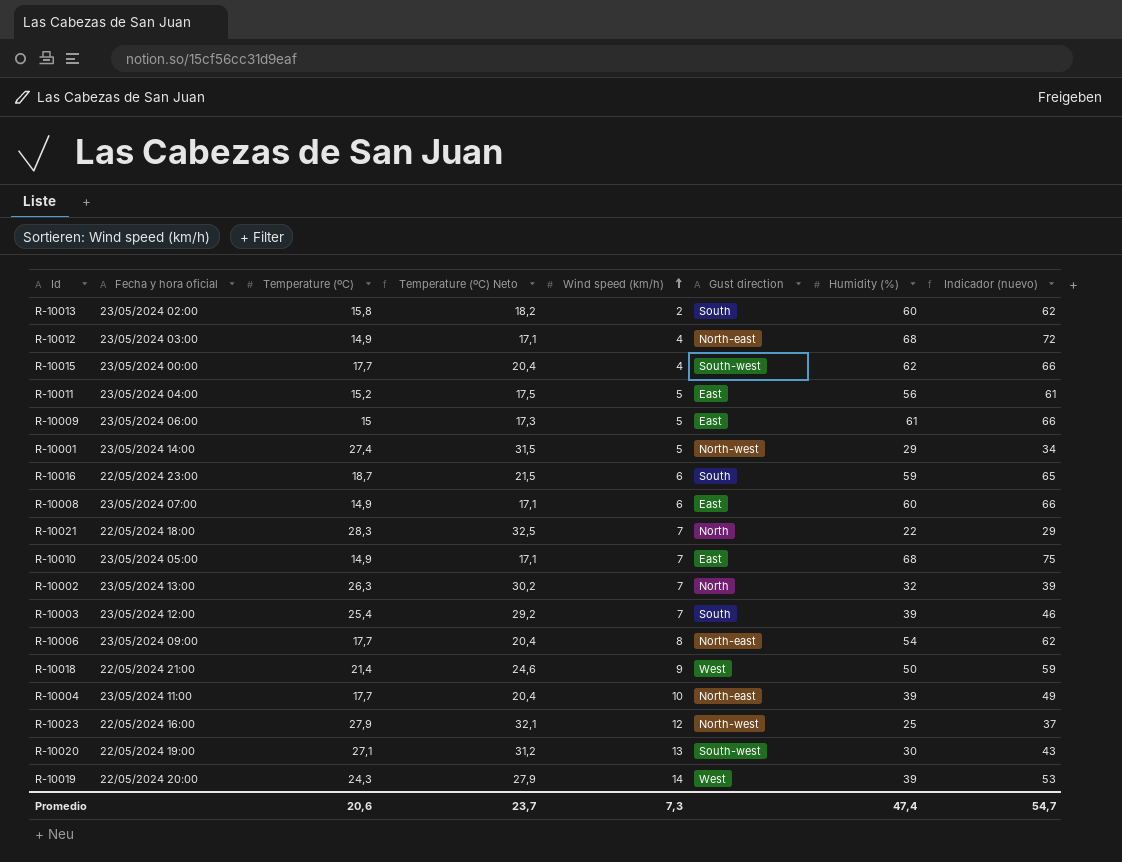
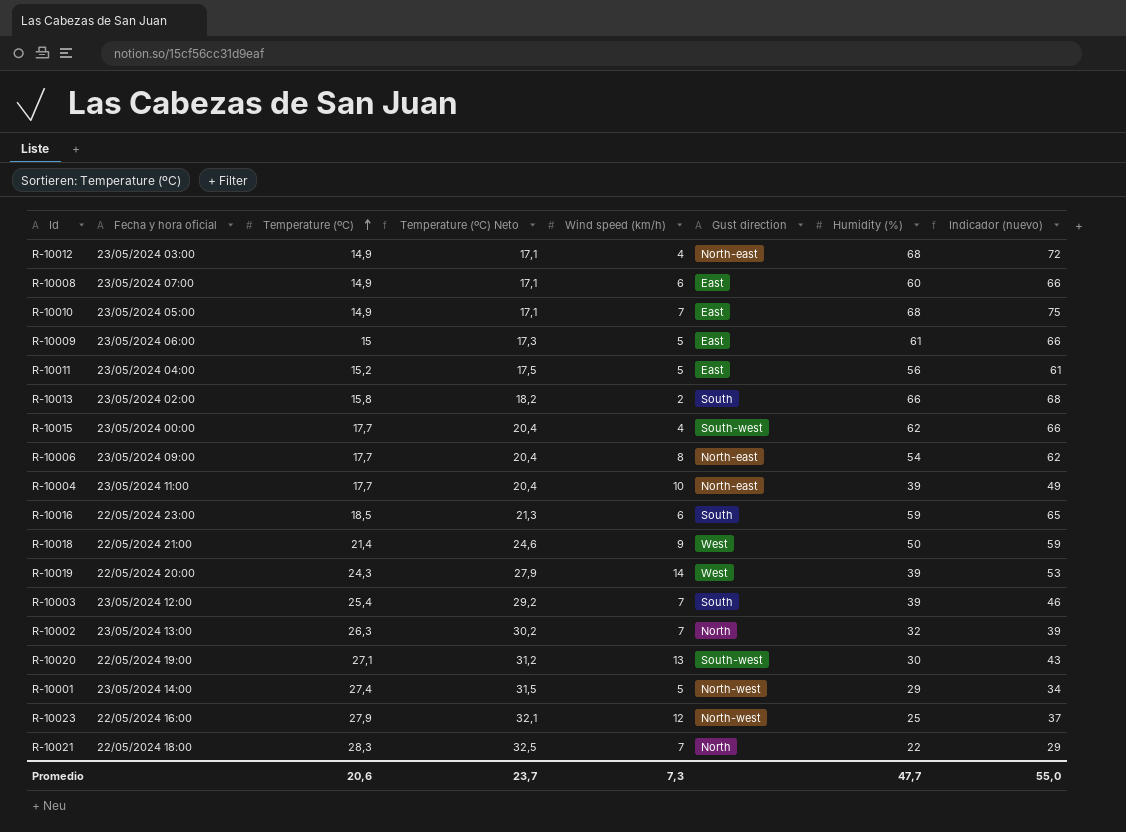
row order: Wind speed (km/h) ascending -> Temperature (ºC) ascending
R-10013 | Humidity (%): 60 -> 66
R-10013 | Indicador (nuevo): 62 -> 68
R-10016 | Temperature (ºC): 18,7 -> 18,5
R-10016 | Temperature (ºC) Neto: 21,5 -> 21,3
Promedio | Humidity (%): 47,4 -> 47,7
Promedio | Indicador (nuevo): 54,7 -> 55,0

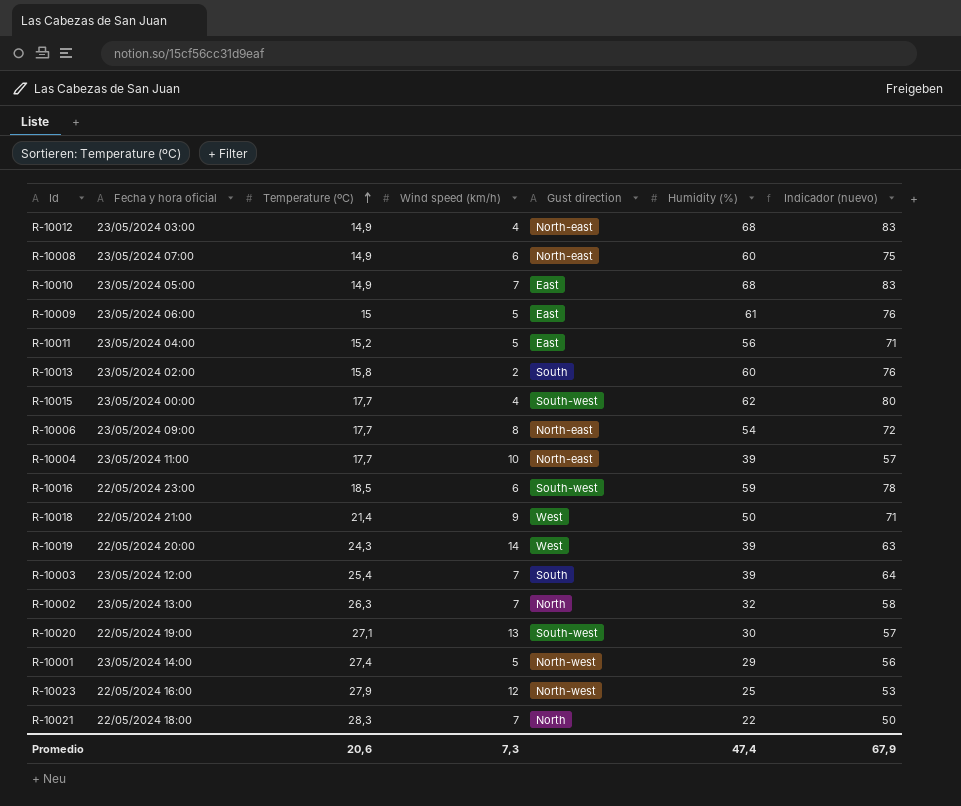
column Temperature (ºC) Neto | formula: [Temperature (ºC)] * 1,15 -> none
column Indicador (nuevo) | formula: [Wind speed (km/h)] + [Humidity (%)] -> [Temperature (ºC)] + [Humidity (%)]
R-10008 | Gust direction: East -> North-east
R-10013 | Humidity (%): 66 -> 60
R-10016 | Gust direction: South -> South-west
Promedio | Humidity (%): 47,7 -> 47,4
Promedio | Indicador (nuevo): 55,0 -> 67,9

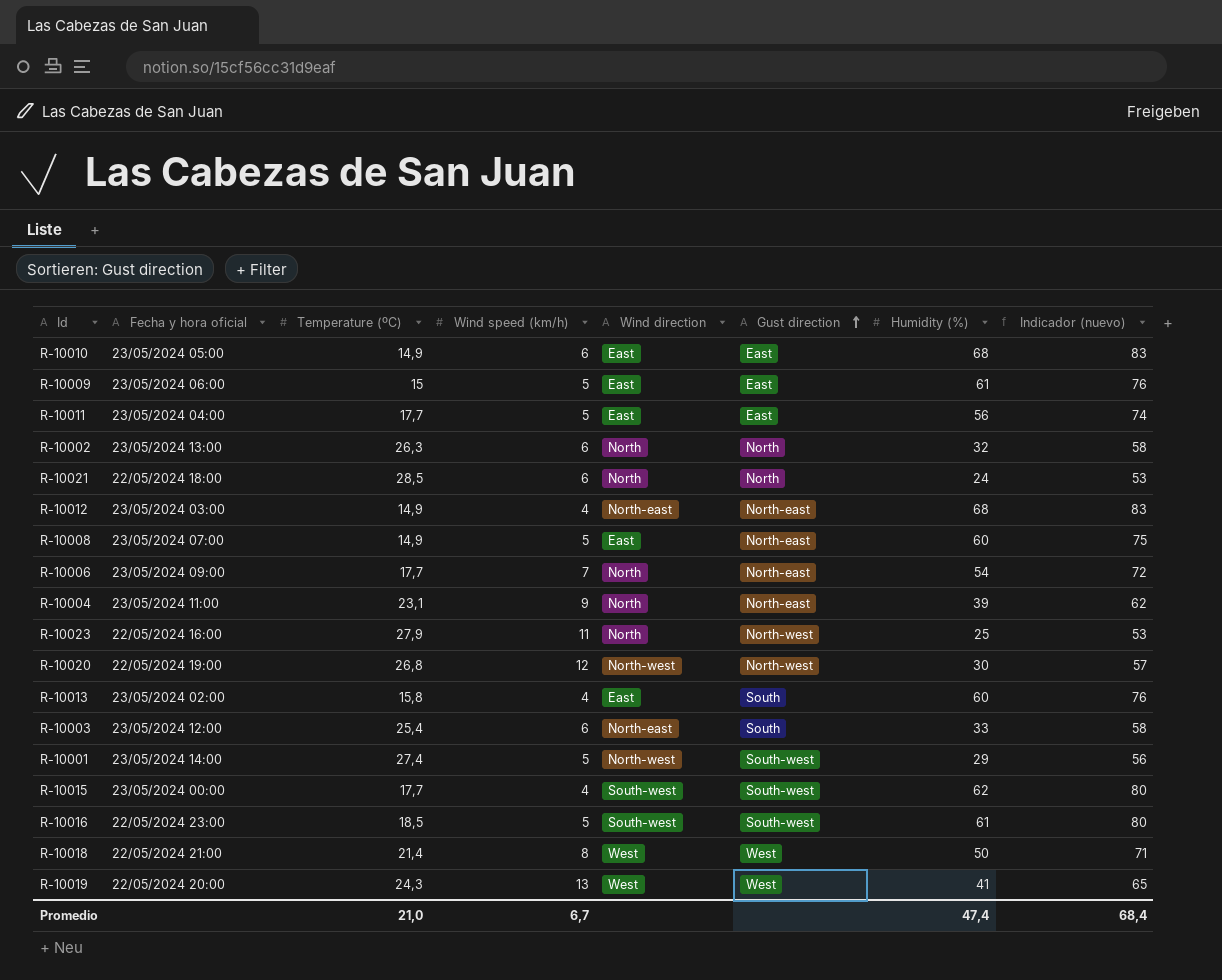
row order: Temperature (ºC) ascending -> Gust direction ascending
column Wind direction | position: none -> 5
R-10010 | Wind speed (km/h): 7 -> 6
R-10011 | Temperature (ºC): 15,2 -> 17,7
R-10011 | Indicador (nuevo): 71 -> 74
R-10002 | Wind speed (km/h): 7 -> 6
R-10021 | Temperature (ºC): 28,3 -> 28,5
R-10021 | Wind speed (km/h): 7 -> 6
R-10021 | Humidity (%): 22 -> 24
R-10021 | Indicador (nuevo): 50 -> 53
R-10008 | Wind speed (km/h): 6 -> 5
R-10006 | Wind speed (km/h): 8 -> 7
R-10004 | Temperature (ºC): 17,7 -> 23,1
R-10004 | Wind speed (km/h): 10 -> 9
R-10004 | Indicador (nuevo): 57 -> 62
R-10023 | Wind speed (km/h): 12 -> 11
R-10020 | Temperature (ºC): 27,1 -> 26,8
R-10020 | Wind speed (km/h): 13 -> 12
R-10020 | Gust direction: South-west -> North-west
R-10013 | Wind speed (km/h): 2 -> 4
R-10003 | Wind speed (km/h): 7 -> 6
R-10003 | Humidity (%): 39 -> 33
R-10003 | Indicador (nuevo): 64 -> 58
R-10001 | Gust direction: North-west -> South-west
R-10016 | Wind speed (km/h): 6 -> 5
R-10016 | Humidity (%): 59 -> 61
R-10016 | Indicador (nuevo): 78 -> 80
R-10018 | Wind speed (km/h): 9 -> 8
R-10019 | Wind speed (km/h): 14 -> 13
R-10019 | Humidity (%): 39 -> 41
R-10019 | Indicador (nuevo): 63 -> 65
Promedio | Temperature (ºC): 20,6 -> 21,0
Promedio | Wind speed (km/h): 7,3 -> 6,7
Promedio | Indicador (nuevo): 67,9 -> 68,4

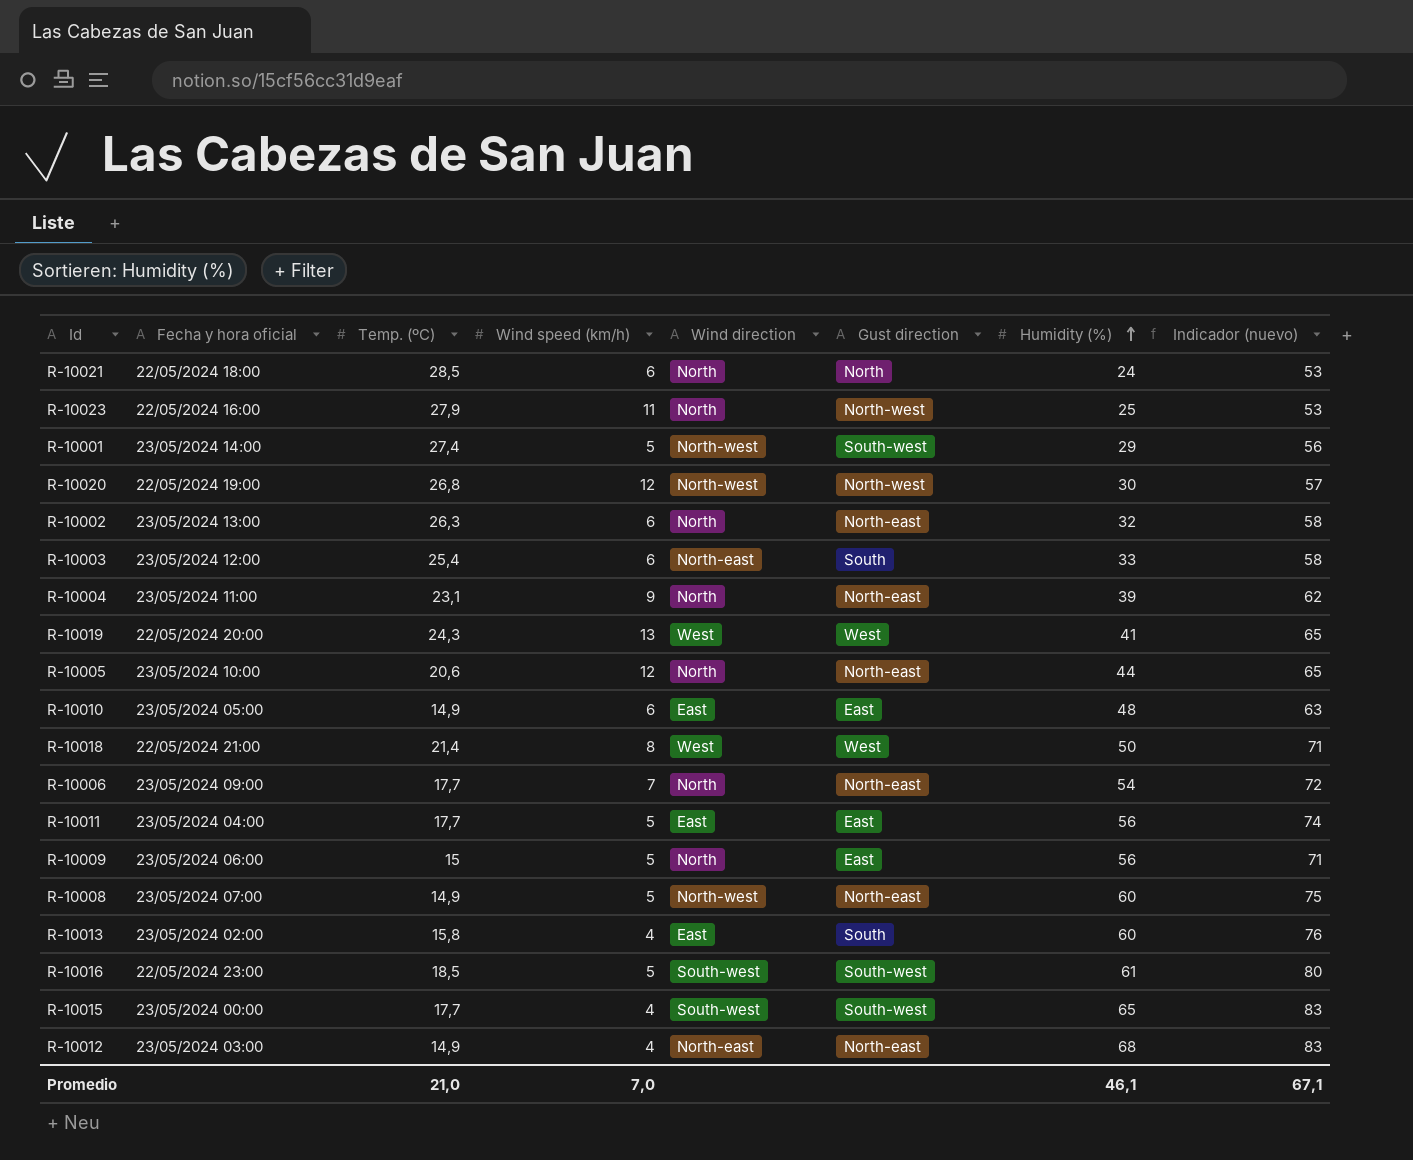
row order: Gust direction ascending -> Humidity (%) ascending
column name: Temperature (ºC) -> Temp. (ºC)
R-10002 | Gust direction: North -> North-east
row R-10005: none -> 23/05/2024 10:00 | 20,6 | 12 | North | North-east | 44 | 65
R-10010 | Humidity (%): 68 -> 48
R-10010 | Indicador (nuevo): 83 -> 63
R-10009 | Wind direction: East -> North
R-10009 | Humidity (%): 61 -> 56
R-10009 | Indicador (nuevo): 76 -> 71
R-10008 | Wind direction: East -> North-west
R-10015 | Humidity (%): 62 -> 65
R-10015 | Indicador (nuevo): 80 -> 83
Promedio | Wind speed (km/h): 6,7 -> 7,0
Promedio | Humidity (%): 47,4 -> 46,1
Promedio | Indicador (nuevo): 68,4 -> 67,1

